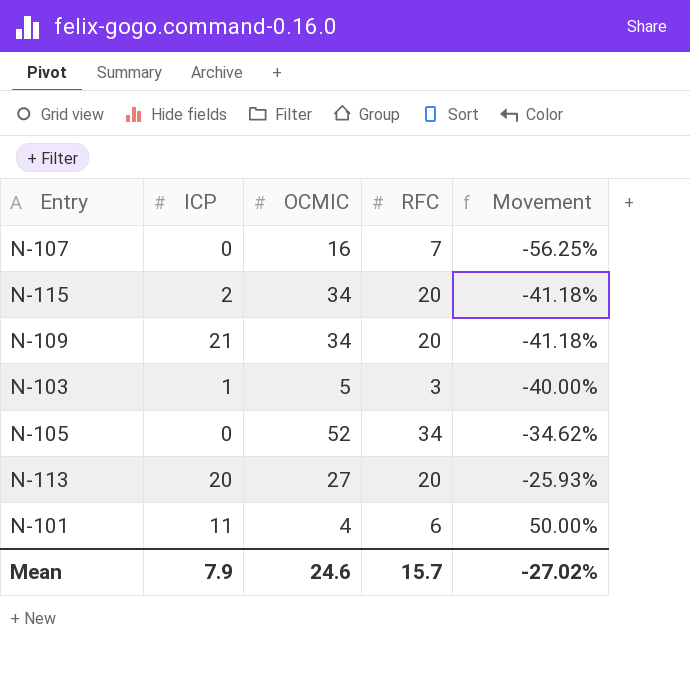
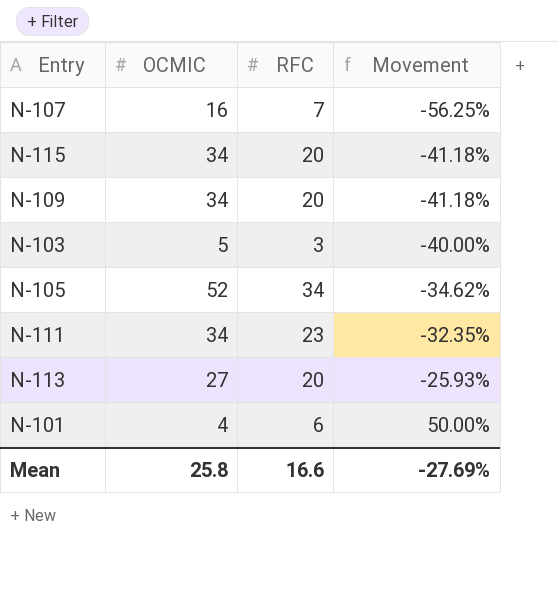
column ICP | position: 2 -> none
row N-111: none -> 34 | 23 | -32.35%
Mean | OCMIC: 24.6 -> 25.8
Mean | RFC: 15.7 -> 16.6
Mean | Movement: -27.02% -> -27.69%

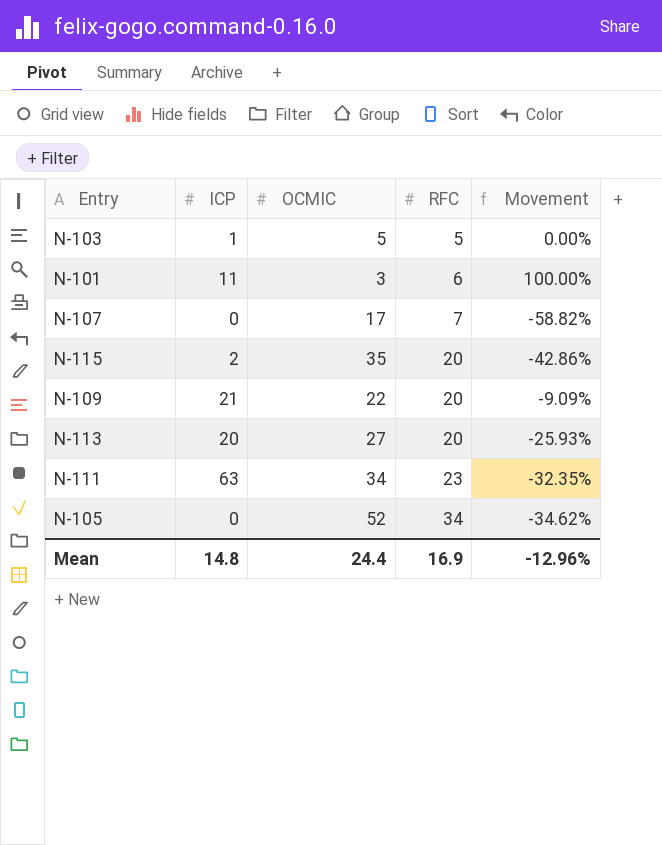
row order: Movement ascending -> RFC ascending
column ICP | position: none -> 2
N-103 | RFC: 3 -> 5
N-103 | Movement: -40.00% -> 0.00%
N-101 | OCMIC: 4 -> 3
N-101 | Movement: 50.00% -> 100.00%
N-107 | OCMIC: 16 -> 17
N-107 | Movement: -56.25% -> -58.82%
N-115 | OCMIC: 34 -> 35
N-115 | Movement: -41.18% -> -42.86%
N-109 | OCMIC: 34 -> 22
N-109 | Movement: -41.18% -> -9.09%
Mean | OCMIC: 25.8 -> 24.4
Mean | RFC: 16.6 -> 16.9
Mean | Movement: -27.69% -> -12.96%

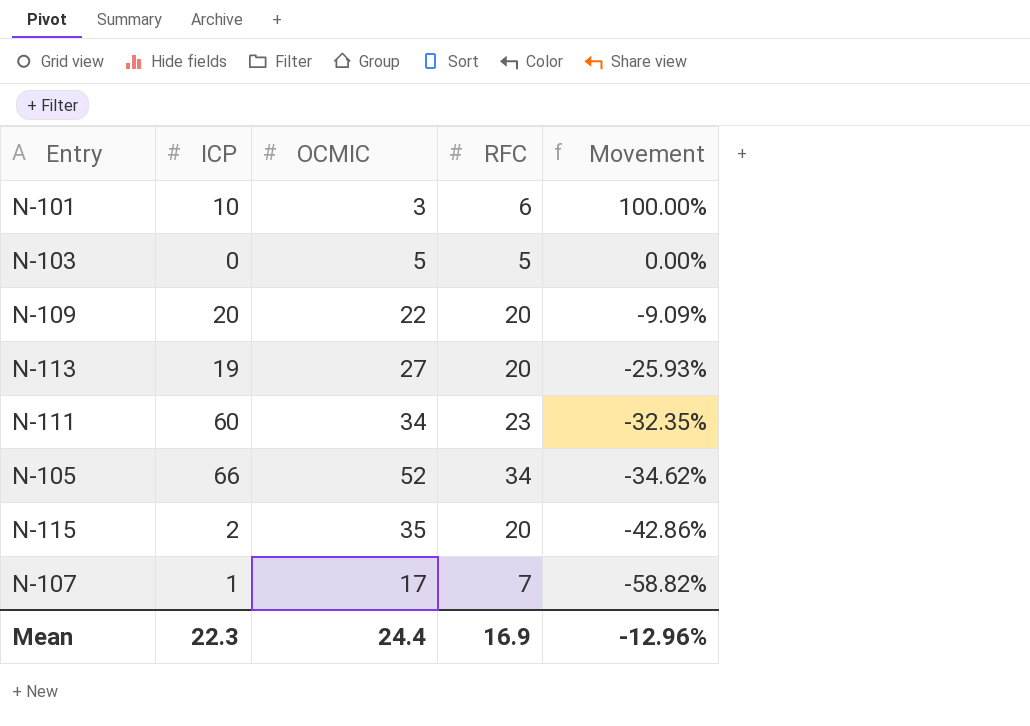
row order: RFC ascending -> Movement descending
N-101 | ICP: 11 -> 10
N-103 | ICP: 1 -> 0
N-109 | ICP: 21 -> 20
N-113 | ICP: 20 -> 19
N-111 | ICP: 63 -> 60
N-105 | ICP: 0 -> 66
N-107 | ICP: 0 -> 1
Mean | ICP: 14.8 -> 22.3

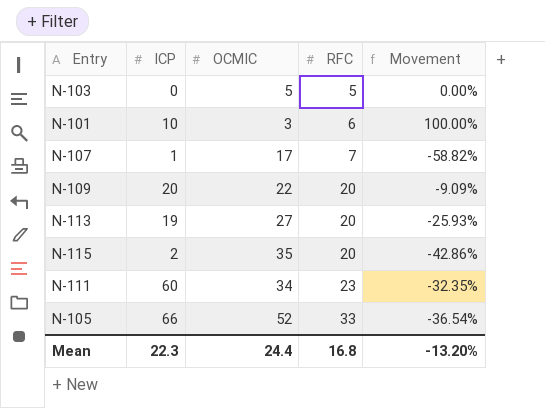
row order: Movement descending -> RFC ascending
N-105 | RFC: 34 -> 33
N-105 | Movement: -34.62% -> -36.54%
Mean | RFC: 16.9 -> 16.8
Mean | Movement: -12.96% -> -13.20%

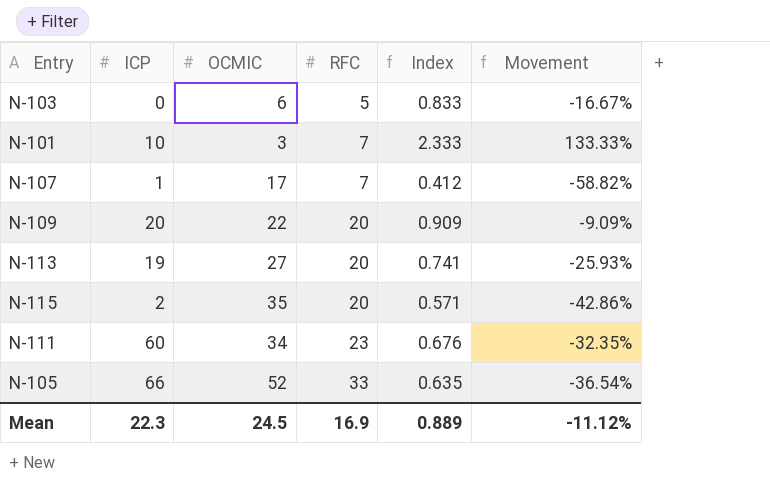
column Index | formula: none -> [RFC] / [OCMIC]
N-103 | OCMIC: 5 -> 6
N-103 | Movement: 0.00% -> -16.67%
N-101 | RFC: 6 -> 7
N-101 | Movement: 100.00% -> 133.33%
Mean | OCMIC: 24.4 -> 24.5
Mean | RFC: 16.8 -> 16.9
Mean | Movement: -13.20% -> -11.12%

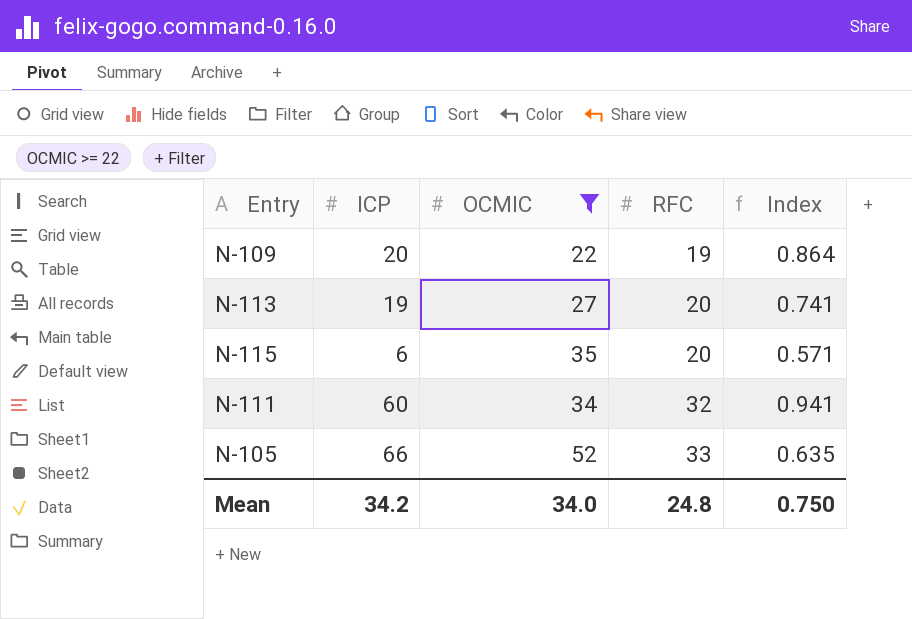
filter: none -> OCMIC >= 22
column Movement | formula: ([RFC] - [OCMIC]) / [OCMIC] -> none
N-109 | RFC: 20 -> 19
N-109 | Index: 0.909 -> 0.864
N-115 | ICP: 2 -> 6
N-111 | RFC: 23 -> 32
N-111 | Index: 0.676 -> 0.941
Mean | ICP: 22.3 -> 34.2
Mean | OCMIC: 24.5 -> 34.0
Mean | RFC: 16.9 -> 24.8
Mean | Index: 0.889 -> 0.750

